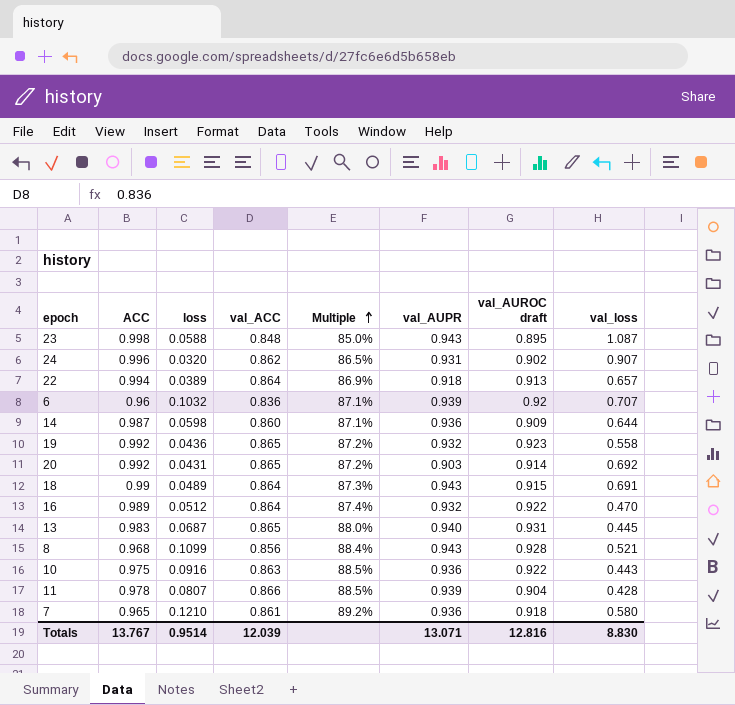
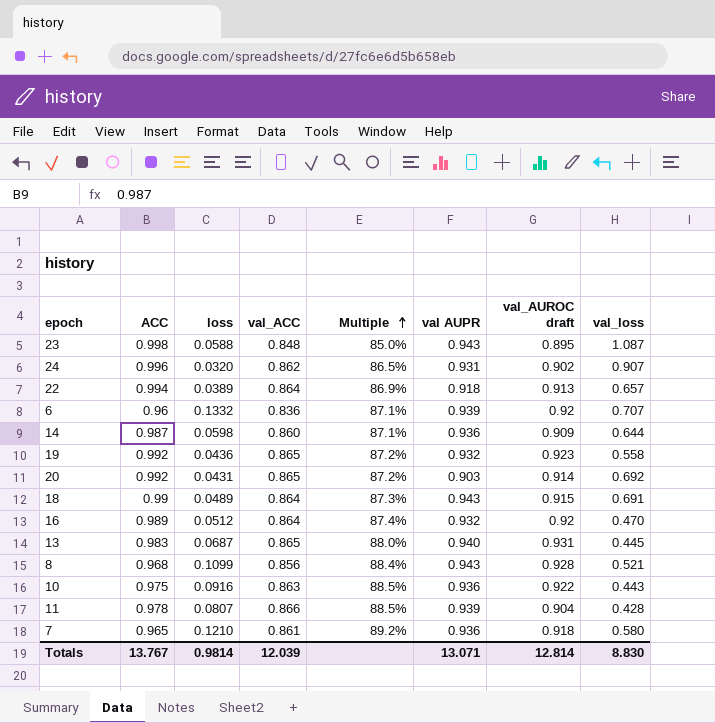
column name: val_AUPR -> val AUPR
6 | loss: 0.1032 -> 0.1332
16 | val_AUROC draft: 0.922 -> 0.92
Totals | loss: 0.9514 -> 0.9814
Totals | val_AUROC draft: 12.816 -> 12.814

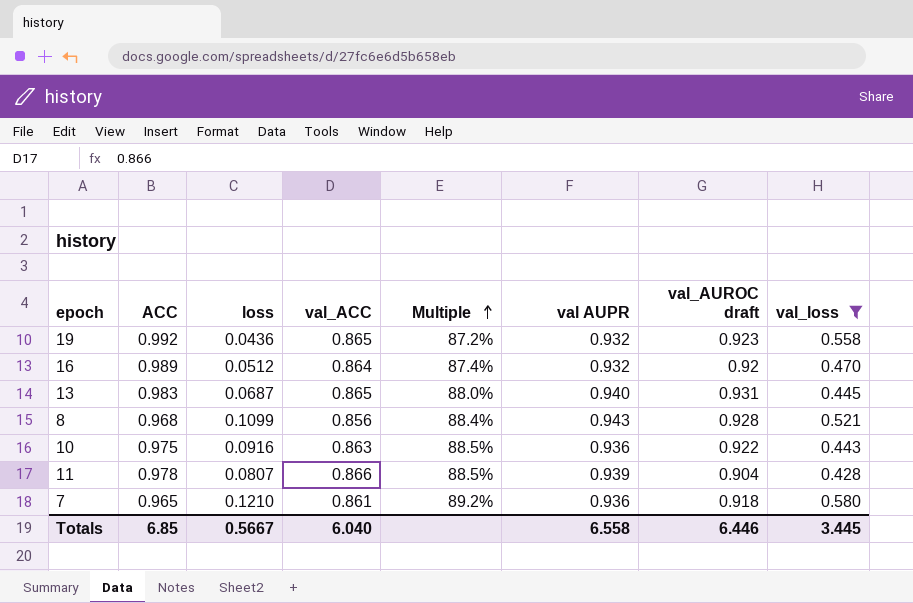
filter: none -> val_loss <= 0.580
Totals | ACC: 13.767 -> 6.85
Totals | loss: 0.9814 -> 0.5667
Totals | val_ACC: 12.039 -> 6.040
Totals | val AUPR: 13.071 -> 6.558
Totals | val_AUROC draft: 12.814 -> 6.446
Totals | val_loss: 8.830 -> 3.445

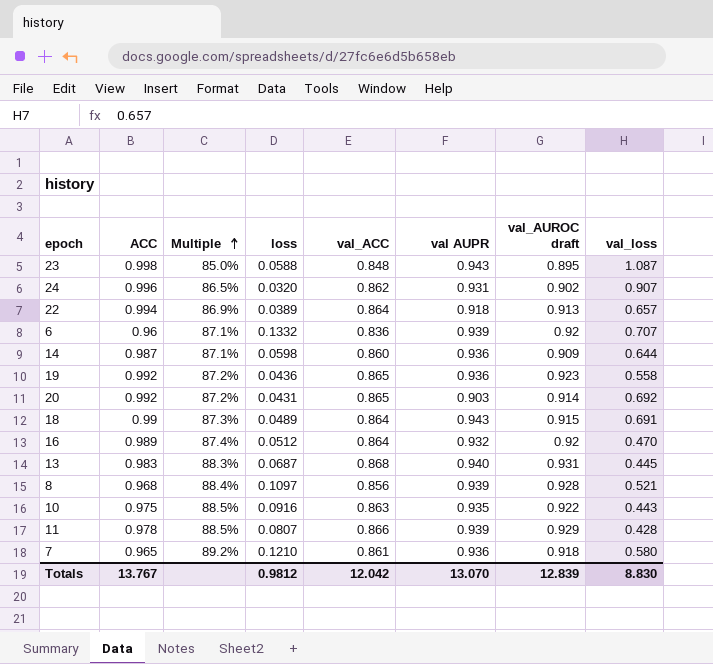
filter: val_loss <= 0.580 -> none
column Multiple | position: 5 -> 3
19 | val AUPR: 0.932 -> 0.936
13 | Multiple: 88.0% -> 88.3%
13 | val_ACC: 0.865 -> 0.868
8 | loss: 0.1099 -> 0.1097
8 | val AUPR: 0.943 -> 0.939
10 | val AUPR: 0.936 -> 0.935
11 | val_AUROC draft: 0.904 -> 0.929
Totals | ACC: 6.85 -> 13.767
Totals | loss: 0.5667 -> 0.9812
Totals | val_ACC: 6.040 -> 12.042
Totals | val AUPR: 6.558 -> 13.070
Totals | val_AUROC draft: 6.446 -> 12.839
Totals | val_loss: 3.445 -> 8.830

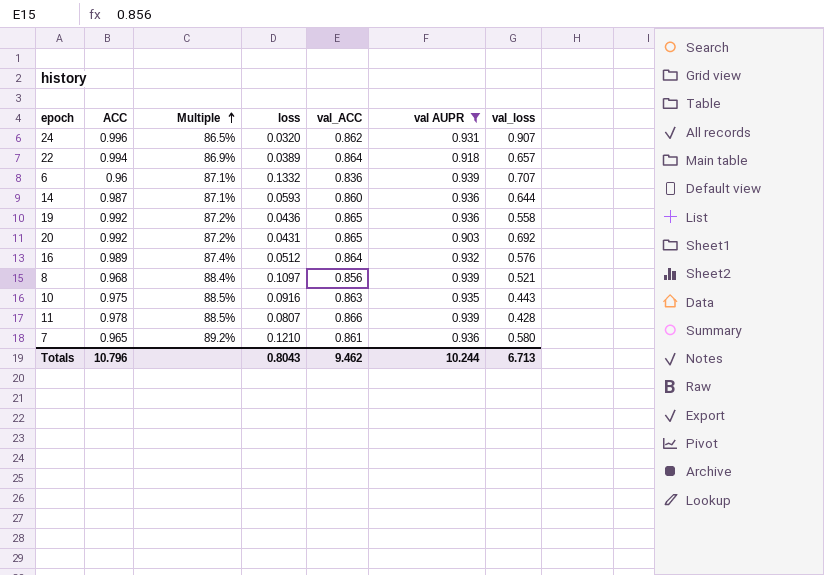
filter: none -> val AUPR <= 0.939
column val_AUROC draft | position: 7 -> none
14 | loss: 0.0598 -> 0.0593
16 | val_loss: 0.470 -> 0.576
Totals | ACC: 13.767 -> 10.796
Totals | loss: 0.9812 -> 0.8043
Totals | val_ACC: 12.042 -> 9.462
Totals | val AUPR: 13.070 -> 10.244
Totals | val_loss: 8.830 -> 6.713

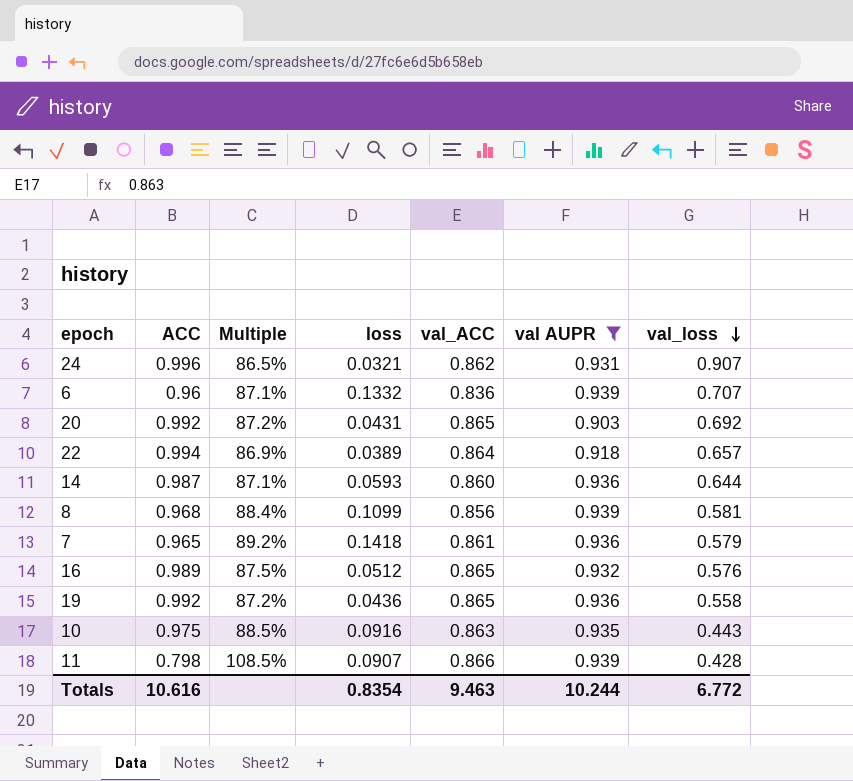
row order: Multiple ascending -> val_loss descending
24 | loss: 0.0320 -> 0.0321
8 | loss: 0.1097 -> 0.1099
8 | val_loss: 0.521 -> 0.581
7 | loss: 0.1210 -> 0.1418
7 | val_loss: 0.580 -> 0.579
16 | Multiple: 87.4% -> 87.5%
16 | val_ACC: 0.864 -> 0.865
11 | ACC: 0.978 -> 0.798
11 | Multiple: 88.5% -> 108.5%
11 | loss: 0.0807 -> 0.0907
Totals | ACC: 10.796 -> 10.616
Totals | loss: 0.8043 -> 0.8354
Totals | val_ACC: 9.462 -> 9.463
Totals | val_loss: 6.713 -> 6.772

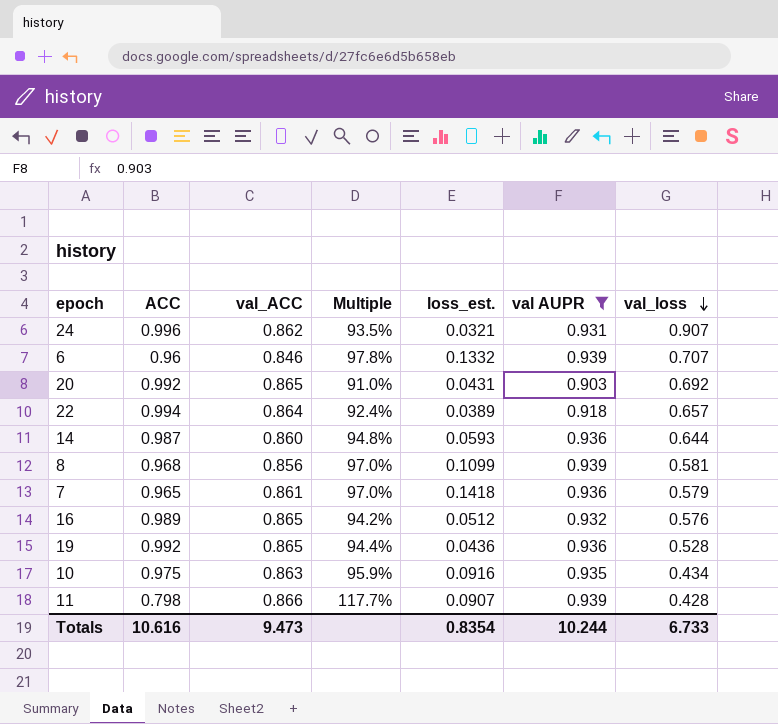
column val_ACC | position: 5 -> 3
column Multiple | formula: [val_ACC] / [ACC] -> [val AUPR] / [ACC]
column name: loss -> loss_est.
6 | val_ACC: 0.836 -> 0.846
19 | val_loss: 0.558 -> 0.528
10 | val_loss: 0.443 -> 0.434
Totals | val_ACC: 9.463 -> 9.473
Totals | val_loss: 6.772 -> 6.733

